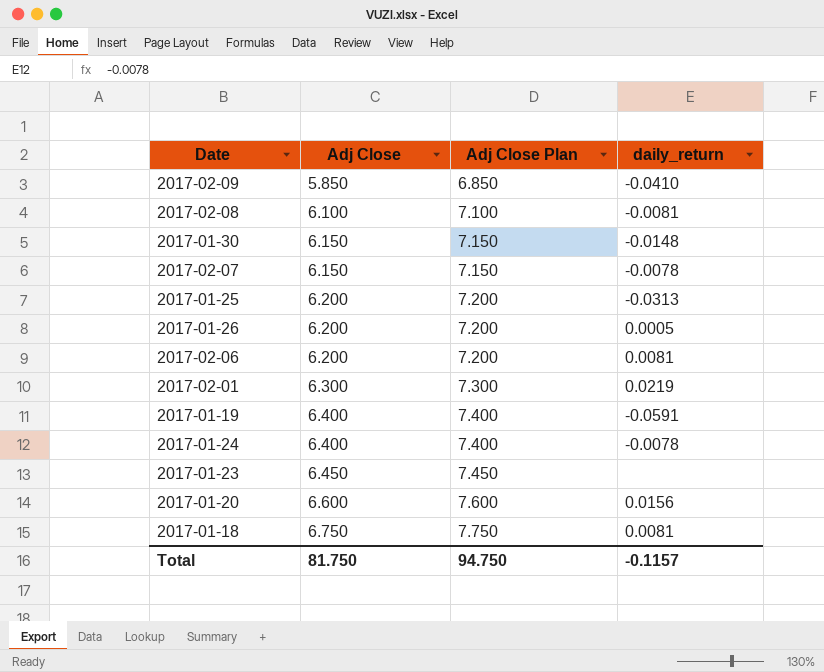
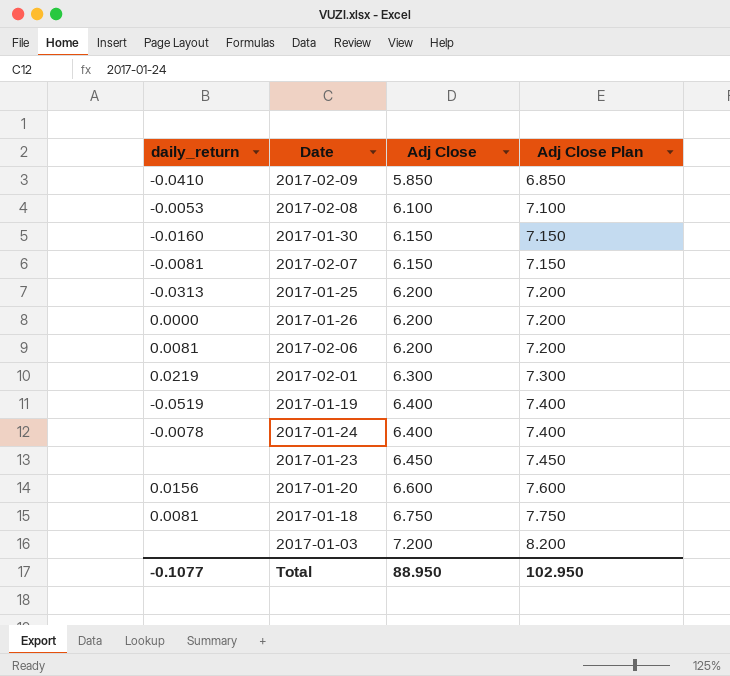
column daily_return | position: 4 -> 1
2017-02-08 | daily_return: -0.0081 -> -0.0053
2017-01-30 | daily_return: -0.0148 -> -0.0160
2017-02-07 | daily_return: -0.0078 -> -0.0081
2017-01-26 | daily_return: 0.0005 -> 0.0000
2017-01-19 | daily_return: -0.0591 -> -0.0519
row 2017-01-03: none -> none | 7.200 | 8.200
Total | daily_return: -0.1157 -> -0.1077
Total | Adj Close: 81.750 -> 88.950
Total | Adj Close Plan: 94.750 -> 102.950

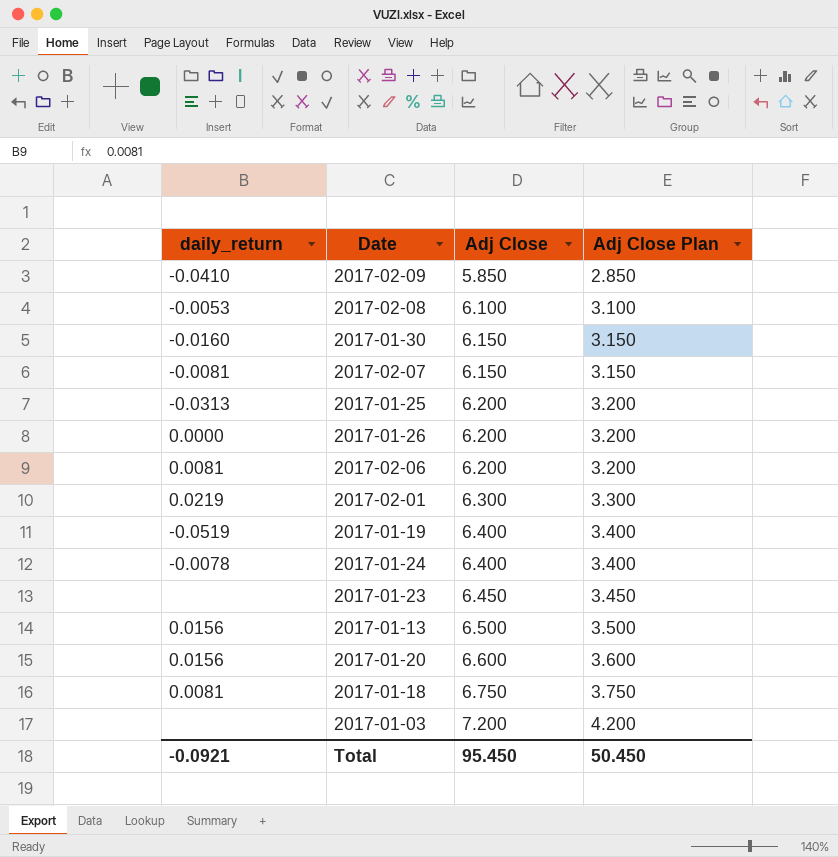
column Adj Close Plan | formula: [Adj Close] + 1 -> [Adj Close] - 3
row 2017-01-13: none -> 0.0156 | 6.500 | 3.500
Total | daily_return: -0.1077 -> -0.0921
Total | Adj Close: 88.950 -> 95.450
Total | Adj Close Plan: 102.950 -> 50.450

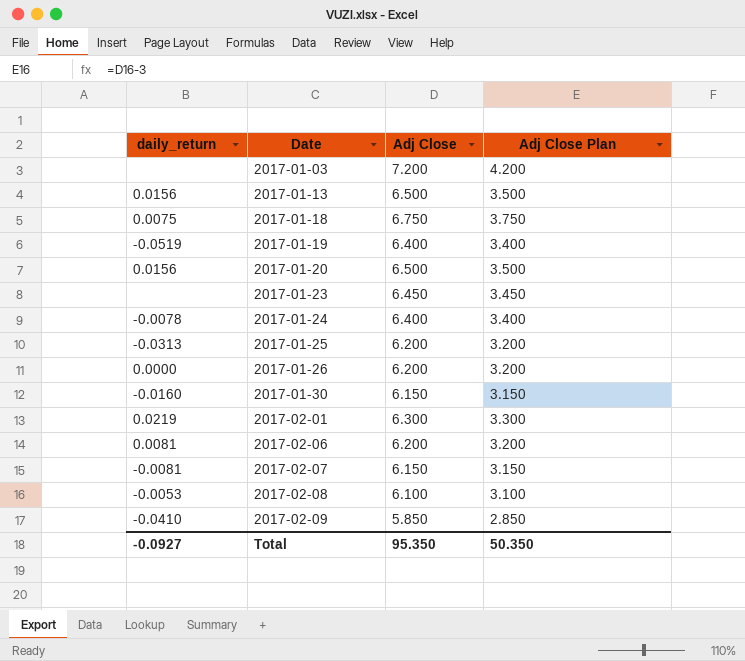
row order: Adj Close ascending -> Date ascending
2017-01-18 | daily_return: 0.0081 -> 0.0075
2017-01-20 | Adj Close: 6.600 -> 6.500
2017-01-20 | Adj Close Plan: 3.600 -> 3.500
Total | daily_return: -0.0921 -> -0.0927
Total | Adj Close: 95.450 -> 95.350
Total | Adj Close Plan: 50.450 -> 50.350

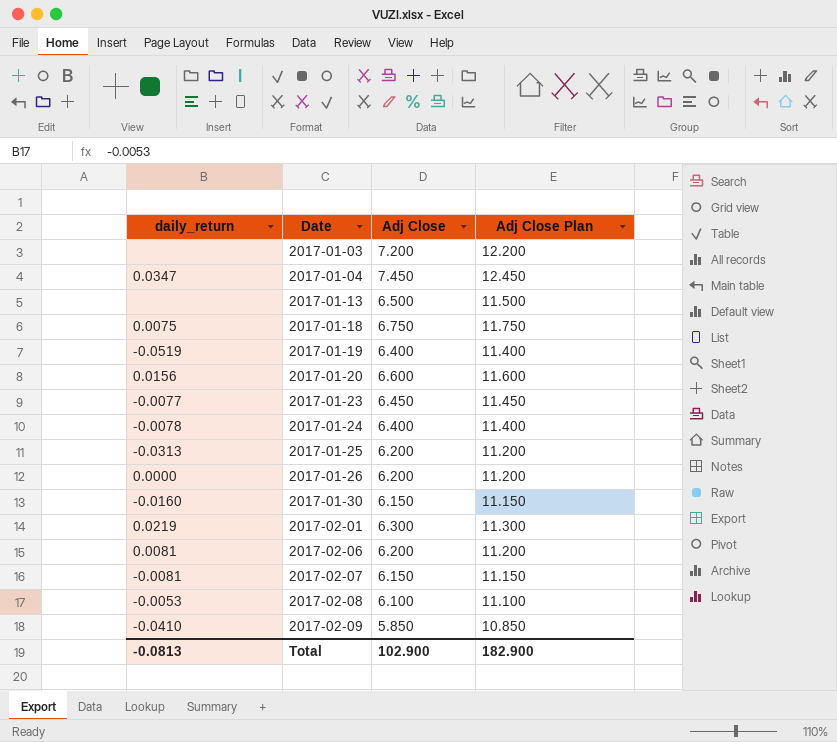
column Adj Close Plan | formula: [Adj Close] - 3 -> [Adj Close] + 5
row 2017-01-04: none -> 0.0347 | 7.450 | 12.450
2017-01-13 | daily_return: 0.0156 -> none
2017-01-20 | Adj Close: 6.500 -> 6.600
2017-01-23 | daily_return: none -> -0.0077
Total | daily_return: -0.0927 -> -0.0813
Total | Adj Close: 95.350 -> 102.900
Total | Adj Close Plan: 50.350 -> 182.900

